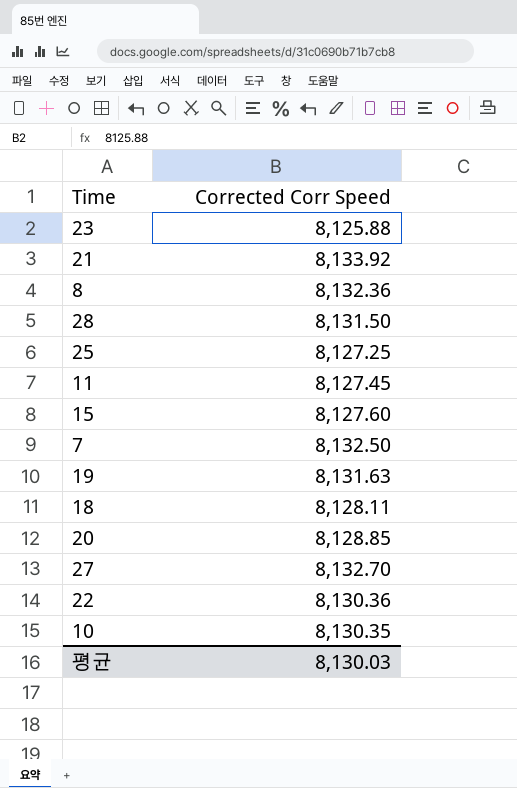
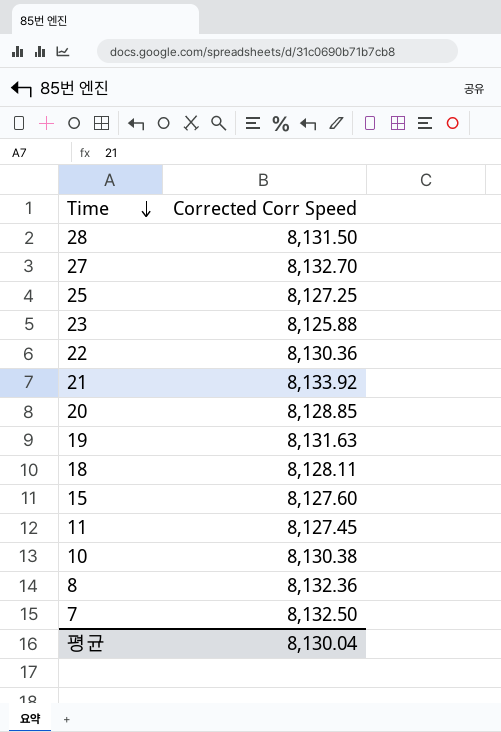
row order: none -> Time descending
10 | Corrected Corr Speed: 8,130.35 -> 8,130.38
평균 | Corrected Corr Speed: 8,130.03 -> 8,130.04

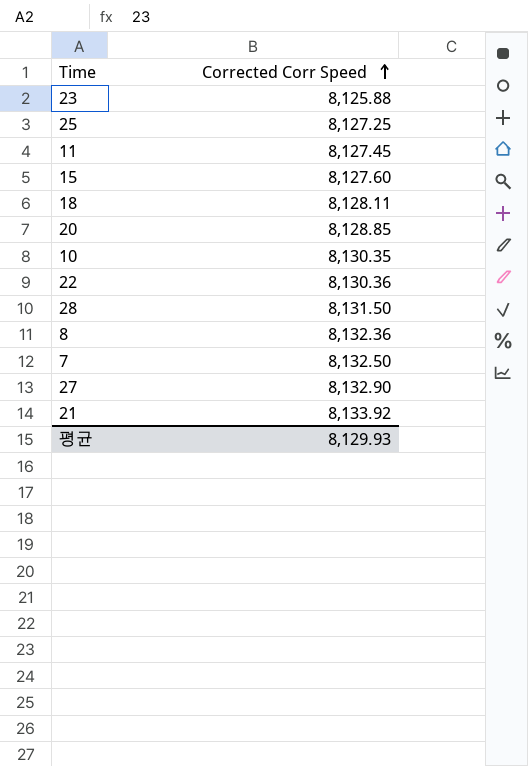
row order: Time descending -> Corrected Corr Speed ascending
row 19: 8,131.63 -> none
10 | Corrected Corr Speed: 8,130.38 -> 8,130.35
27 | Corrected Corr Speed: 8,132.70 -> 8,132.90
평균 | Corrected Corr Speed: 8,130.04 -> 8,129.93

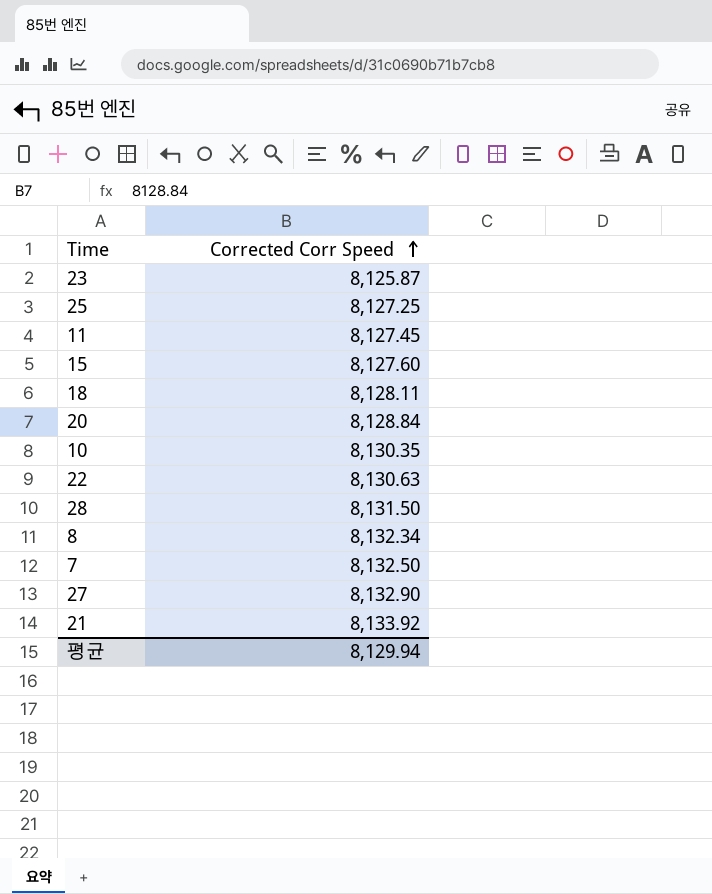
23 | Corrected Corr Speed: 8,125.88 -> 8,125.87
20 | Corrected Corr Speed: 8,128.85 -> 8,128.84
22 | Corrected Corr Speed: 8,130.36 -> 8,130.63
8 | Corrected Corr Speed: 8,132.36 -> 8,132.34
평균 | Corrected Corr Speed: 8,129.93 -> 8,129.94

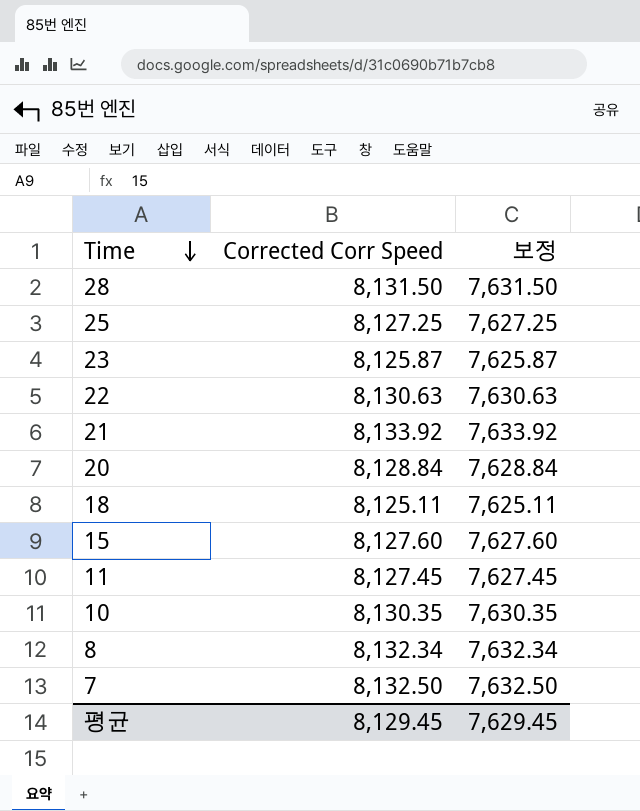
row order: Corrected Corr Speed ascending -> Time descending
column 보정 | formula: none -> [Corrected Corr Speed] - 500
row 27: 8,132.90 -> none
18 | Corrected Corr Speed: 8,128.11 -> 8,125.11
평균 | Corrected Corr Speed: 8,129.94 -> 8,129.45

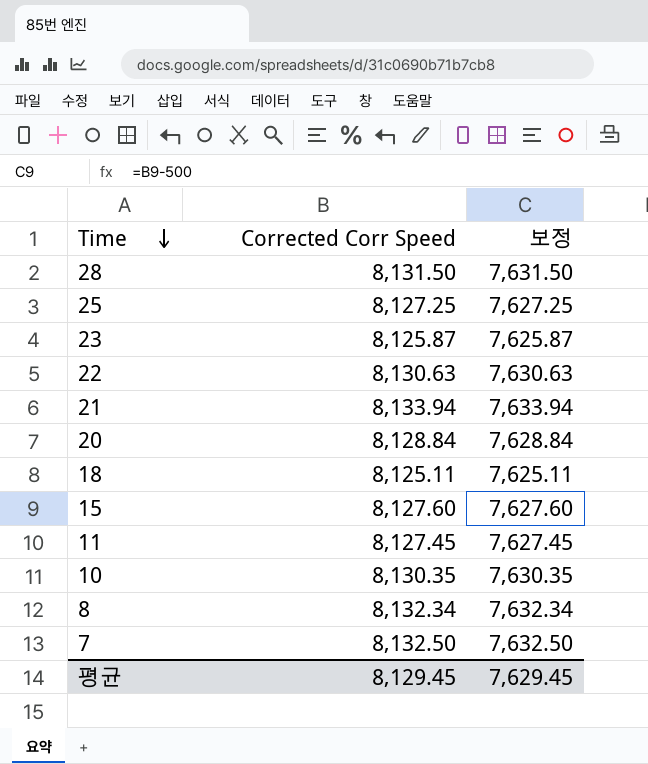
21 | Corrected Corr Speed: 8,133.92 -> 8,133.94
21 | 보정: 7,633.92 -> 7,633.94

